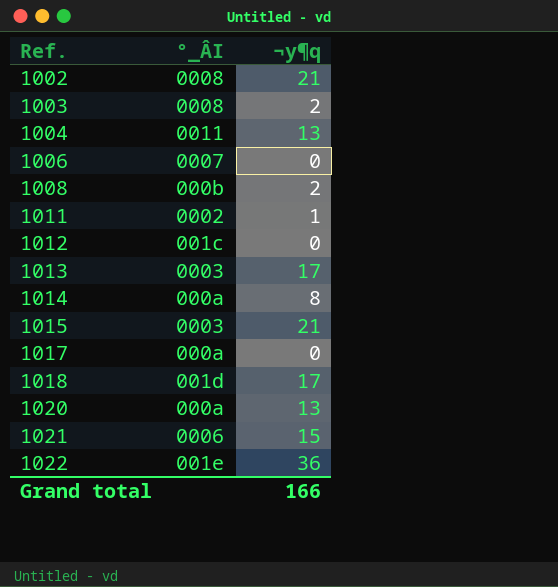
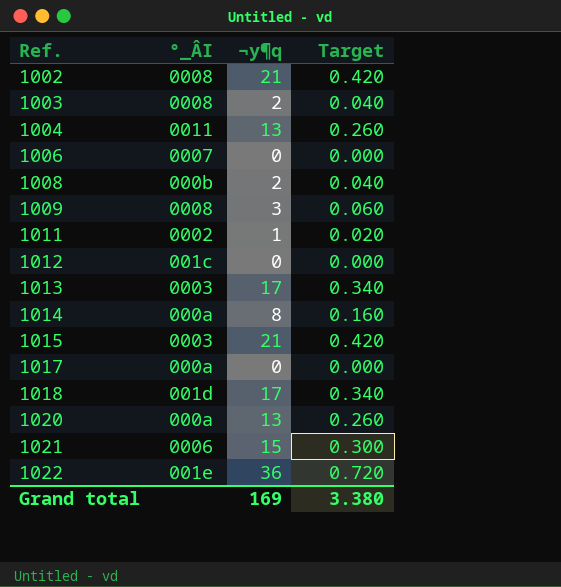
column Target | formula: none -> [¬y¶q] * 0.02
row 1009: none -> 0008 | 3 | 0.060
Grand total | ¬y¶q: 166 -> 169

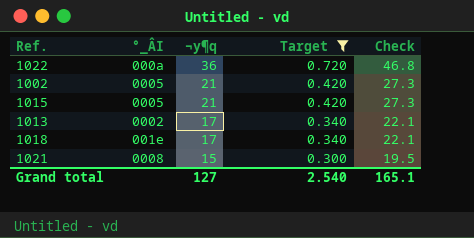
filter: none -> Target >= 0.300
row order: Ref. ascending -> ¬y¶q descending
column Check | formula: none -> [¬y¶q] * 1.3
1022 | °_ÂI: 001e -> 000a
1002 | °_ÂI: 0008 -> 0005
1015 | °_ÂI: 0003 -> 0005
1013 | °_ÂI: 0003 -> 0002
1018 | °_ÂI: 001d -> 001e
1021 | °_ÂI: 0006 -> 0008
Grand total | ¬y¶q: 169 -> 127
Grand total | Target: 3.380 -> 2.540

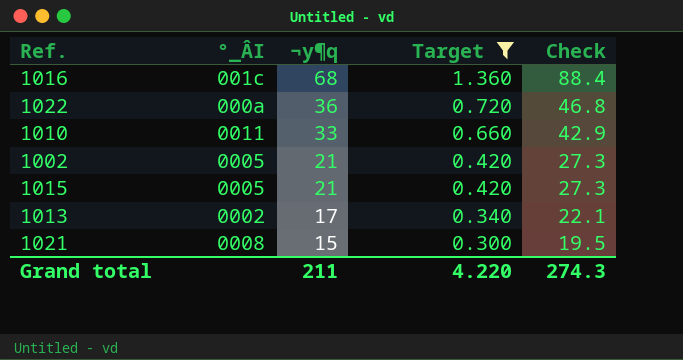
row 1018: 001e | 17 | 0.340 | 22.1 -> none
row 1016: none -> 001c | 68 | 1.360 | 88.4
row 1010: none -> 0011 | 33 | 0.660 | 42.9
Grand total | ¬y¶q: 127 -> 211
Grand total | Target: 2.540 -> 4.220
Grand total | Check: 165.1 -> 274.3

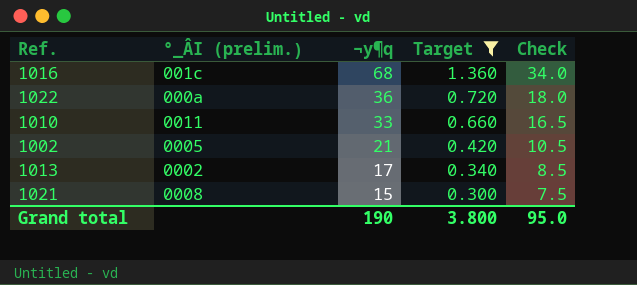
column name: °_ÂI -> °_ÂI (prelim.)
column Check | formula: [¬y¶q] * 1.3 -> [¬y¶q] * 0.5
row 1015: 0005 | 21 | 0.420 | 27.3 -> none
Grand total | ¬y¶q: 211 -> 190
Grand total | Target: 4.220 -> 3.800
Grand total | Check: 274.3 -> 95.0

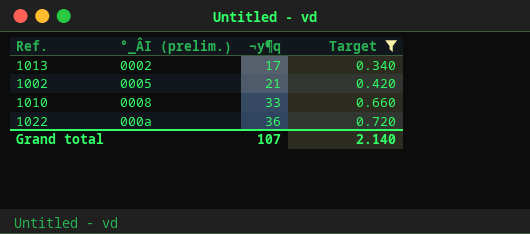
row order: ¬y¶q descending -> ¬y¶q ascending
column Check | formula: [¬y¶q] * 0.5 -> none
row 1016: 001c | 68 | 1.360 | 34.0 -> none
row 1021: 0008 | 15 | 0.300 | 7.5 -> none
1010 | °_ÂI (prelim.): 0011 -> 0008
Grand total | ¬y¶q: 190 -> 107
Grand total | Target: 3.800 -> 2.140

